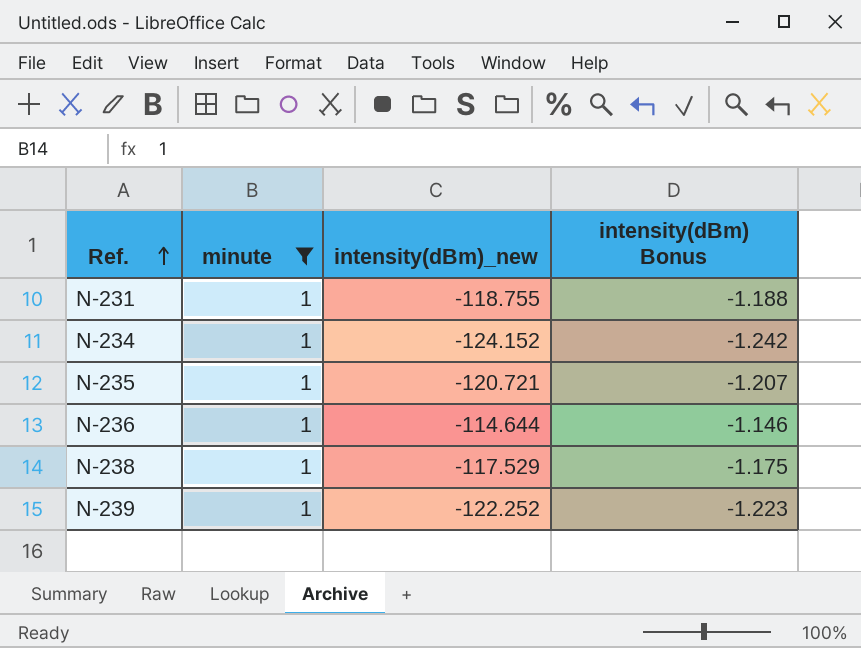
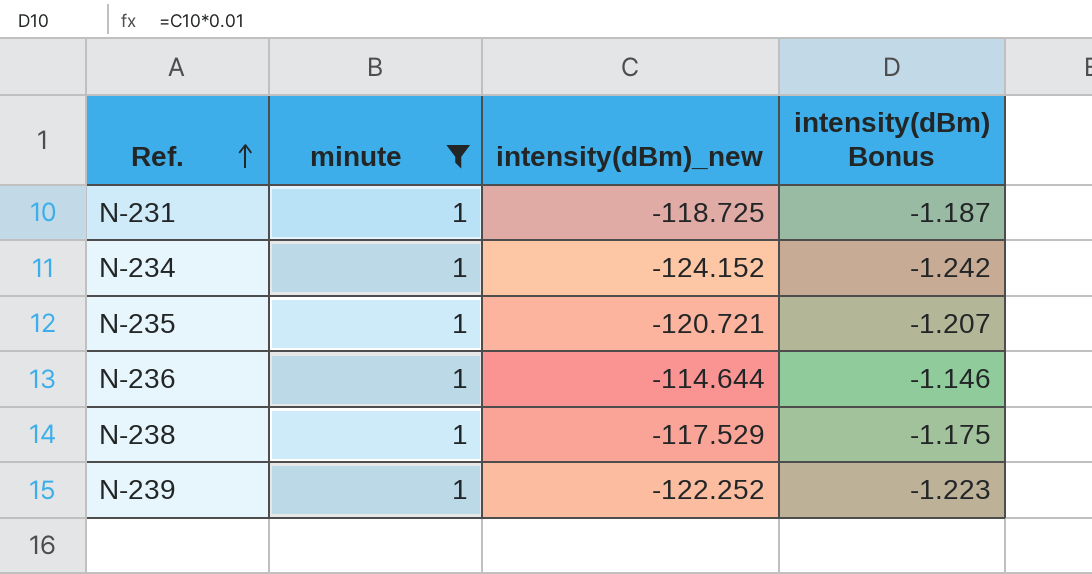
N-231 | intensity(dBm)_new: -118.755 -> -118.725
N-231 | intensity(dBm) Bonus: -1.188 -> -1.187

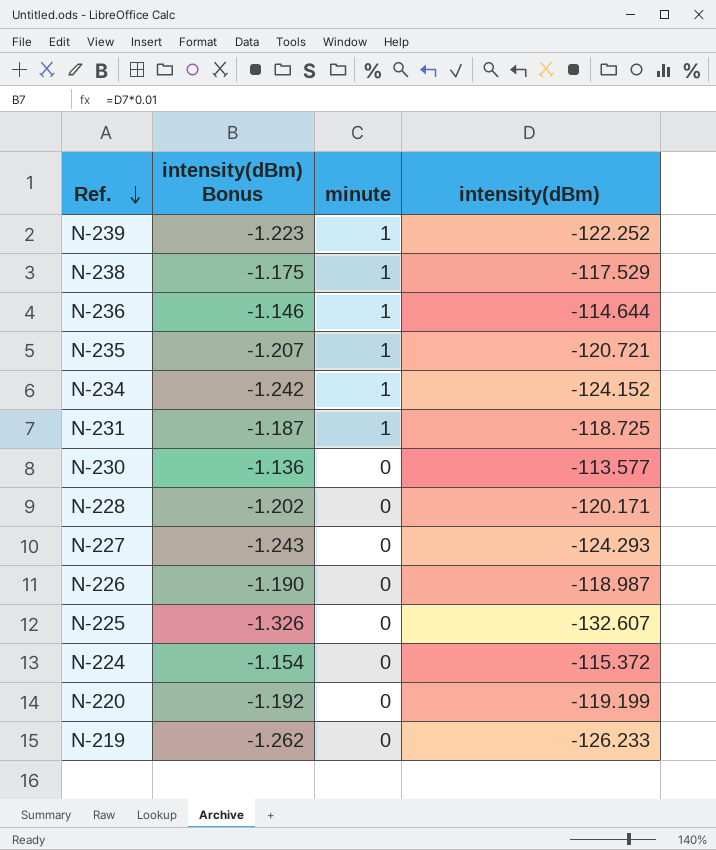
filter: minute = 1 -> none
row order: Ref. ascending -> Ref. descending
column intensity(dBm) Bonus | position: 4 -> 2
column name: intensity(dBm)_new -> intensity(dBm)

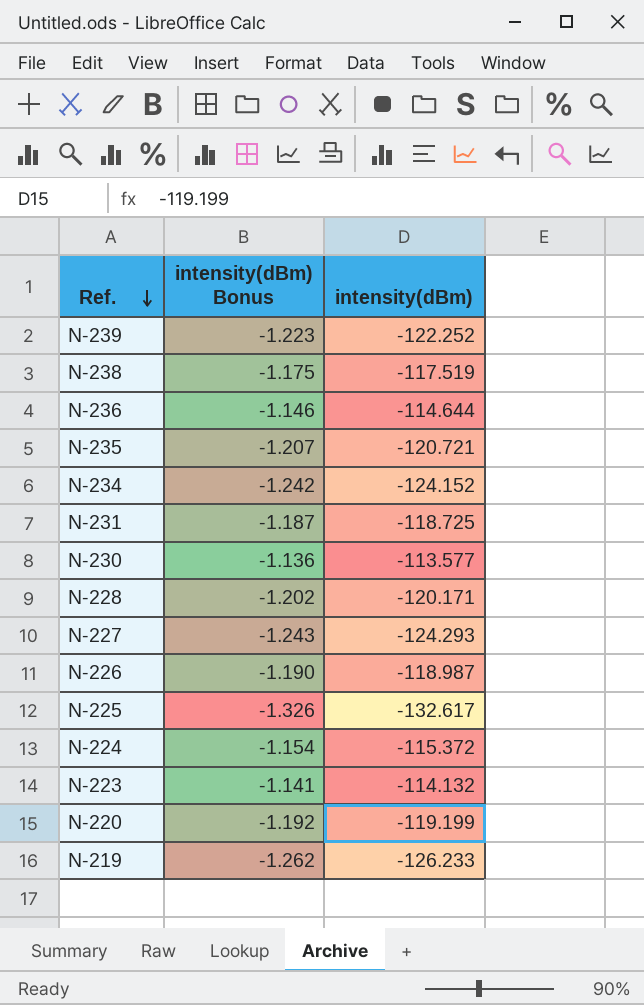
column minute | position: 3 -> none
N-238 | intensity(dBm): -117.529 -> -117.519
N-225 | intensity(dBm): -132.607 -> -132.617
row N-223: none -> -1.141 | -114.132

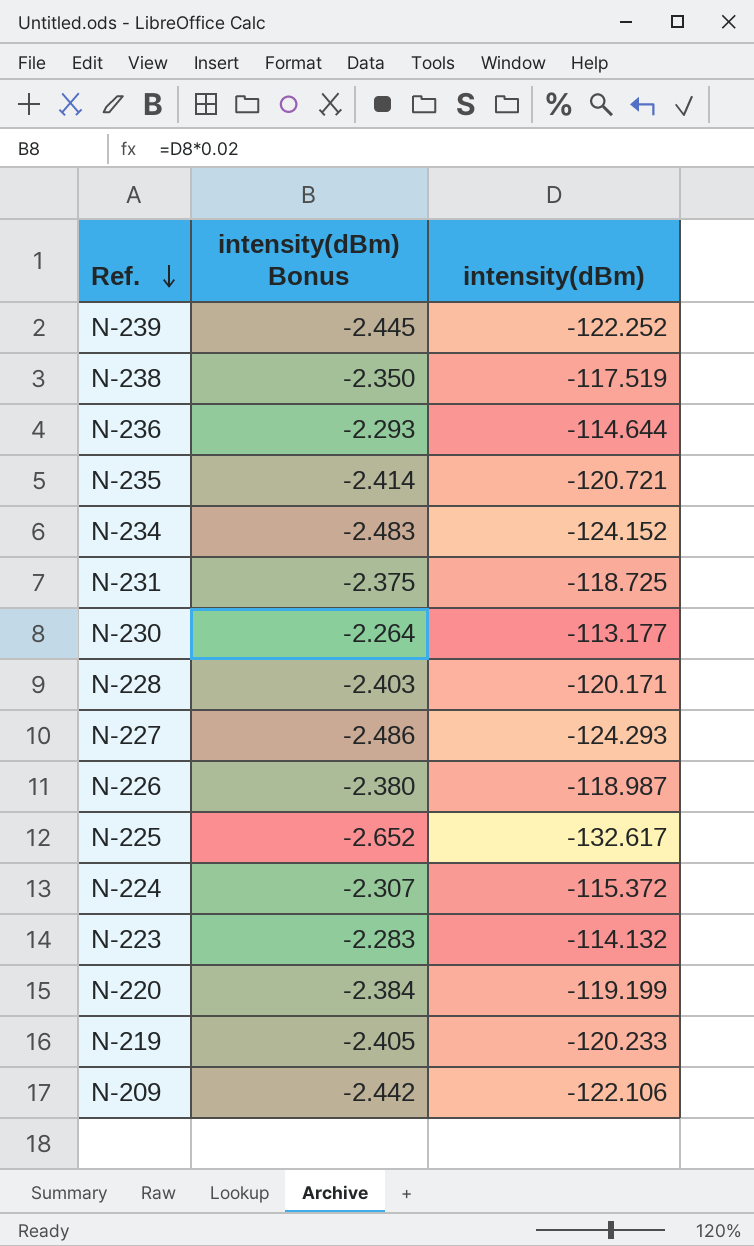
column intensity(dBm) Bonus | formula: [intensity(dBm)] * 0.01 -> [intensity(dBm)] * 0.02
N-230 | intensity(dBm): -113.577 -> -113.177
N-219 | intensity(dBm): -126.233 -> -120.233
row N-209: none -> -2.442 | -122.106

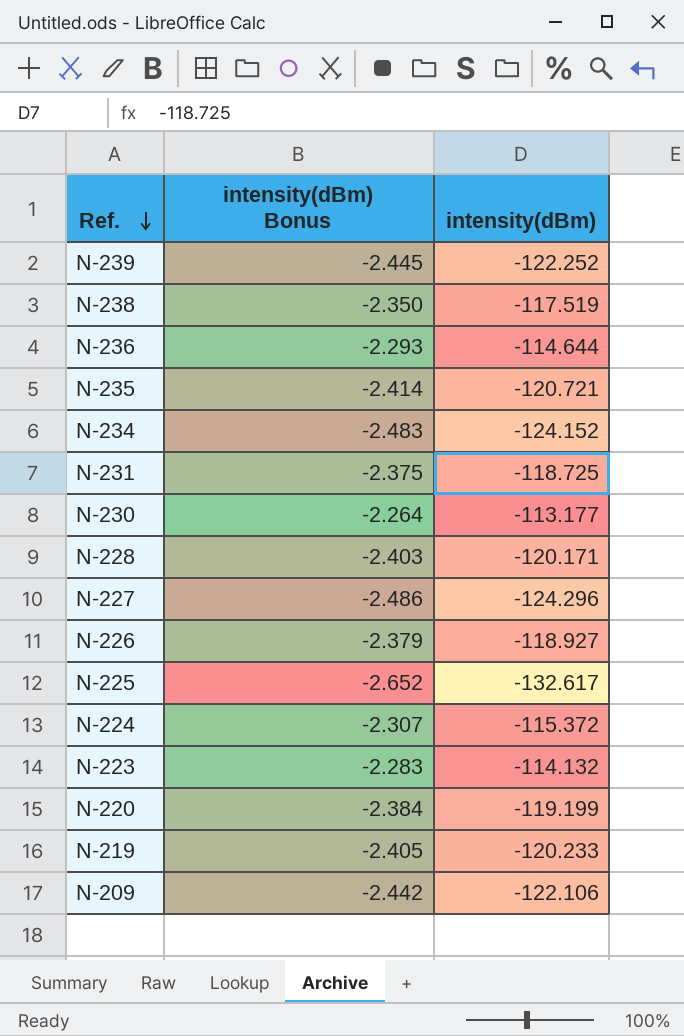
N-227 | intensity(dBm): -124.293 -> -124.296
N-226 | intensity(dBm) Bonus: -2.380 -> -2.379
N-226 | intensity(dBm): -118.987 -> -118.927

